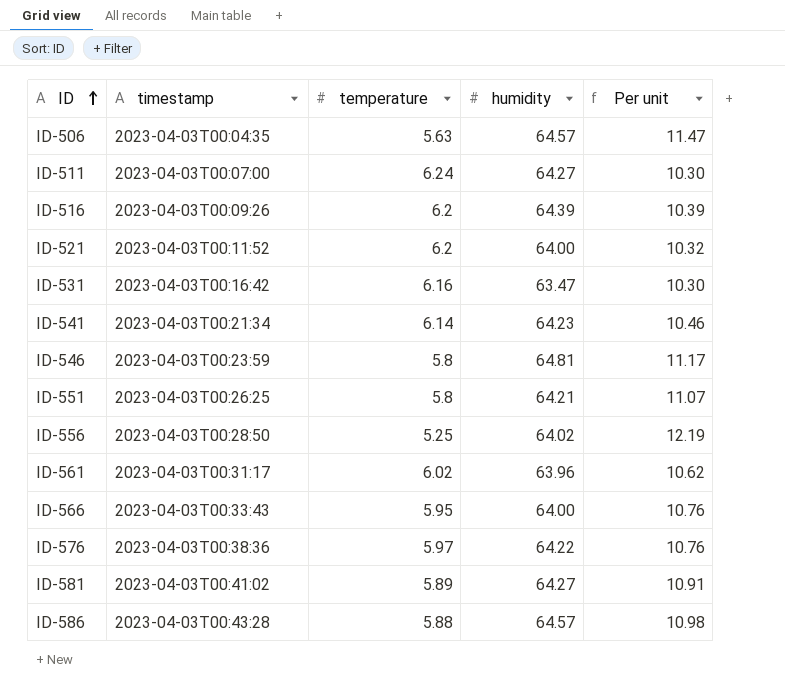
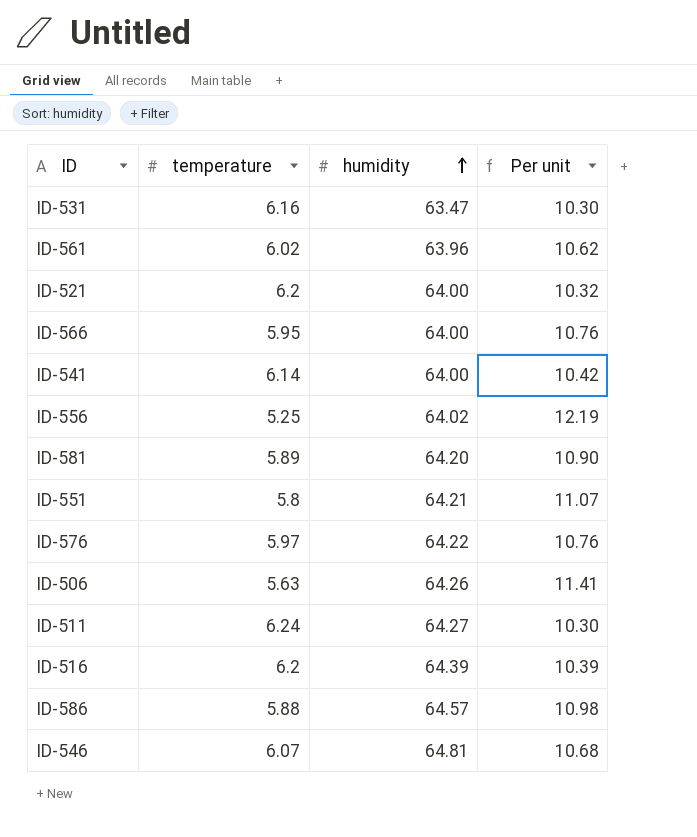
row order: ID ascending -> humidity ascending
column timestamp | position: 2 -> none
ID-541 | humidity: 64.23 -> 64.00
ID-541 | Per unit: 10.46 -> 10.42
ID-581 | humidity: 64.27 -> 64.20
ID-581 | Per unit: 10.91 -> 10.90
ID-506 | humidity: 64.57 -> 64.26
ID-506 | Per unit: 11.47 -> 11.41
ID-546 | temperature: 5.8 -> 6.07
ID-546 | Per unit: 11.17 -> 10.68

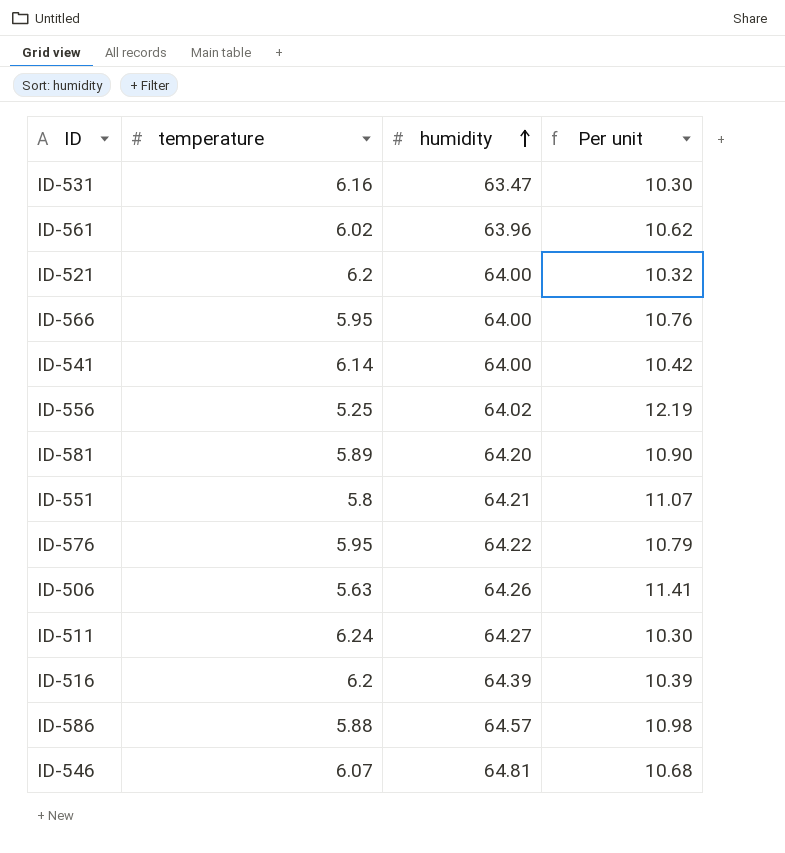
ID-576 | temperature: 5.97 -> 5.95
ID-576 | Per unit: 10.76 -> 10.79

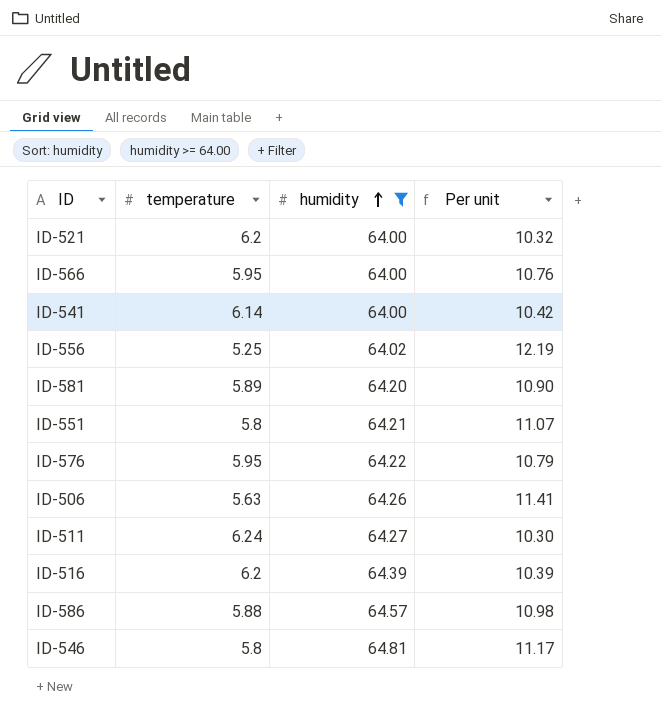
filter: none -> humidity >= 64.00
ID-546 | temperature: 6.07 -> 5.8
ID-546 | Per unit: 10.68 -> 11.17

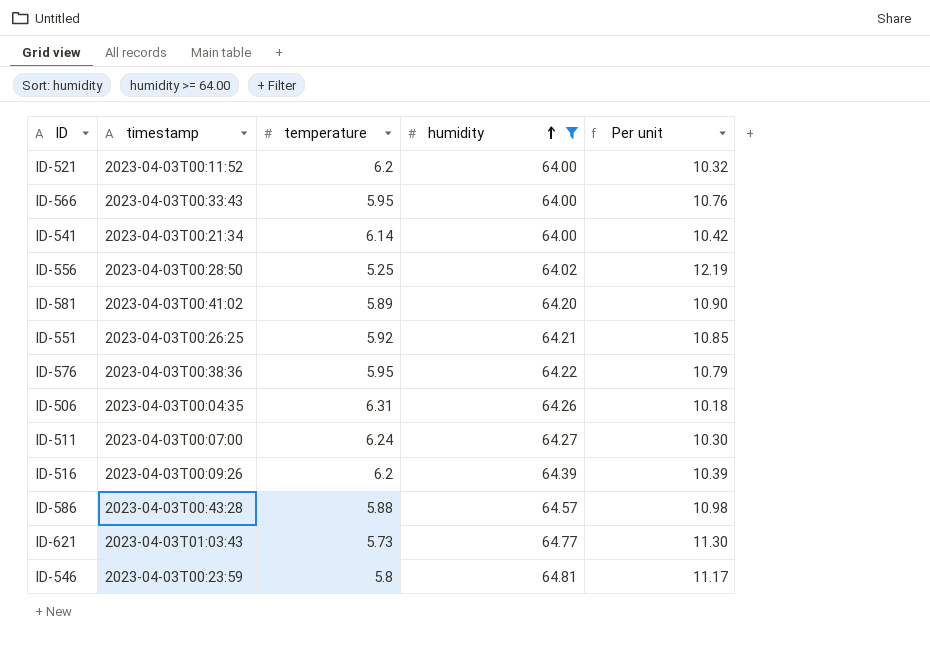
column timestamp | position: none -> 2
ID-551 | temperature: 5.8 -> 5.92
ID-551 | Per unit: 11.07 -> 10.85
ID-506 | temperature: 5.63 -> 6.31
ID-506 | Per unit: 11.41 -> 10.18
row ID-621: none -> 2023-04-03T01:03:43 | 5.73 | 64.77 | 11.30

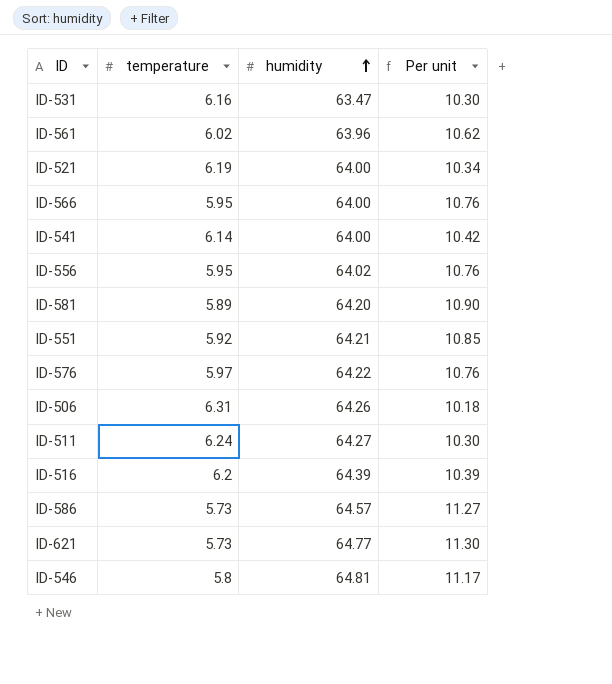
filter: humidity >= 64.00 -> none
column timestamp | position: 2 -> none
ID-521 | temperature: 6.2 -> 6.19
ID-521 | Per unit: 10.32 -> 10.34
ID-556 | temperature: 5.25 -> 5.95
ID-556 | Per unit: 12.19 -> 10.76
ID-576 | temperature: 5.95 -> 5.97
ID-576 | Per unit: 10.79 -> 10.76
ID-586 | temperature: 5.88 -> 5.73
ID-586 | Per unit: 10.98 -> 11.27

